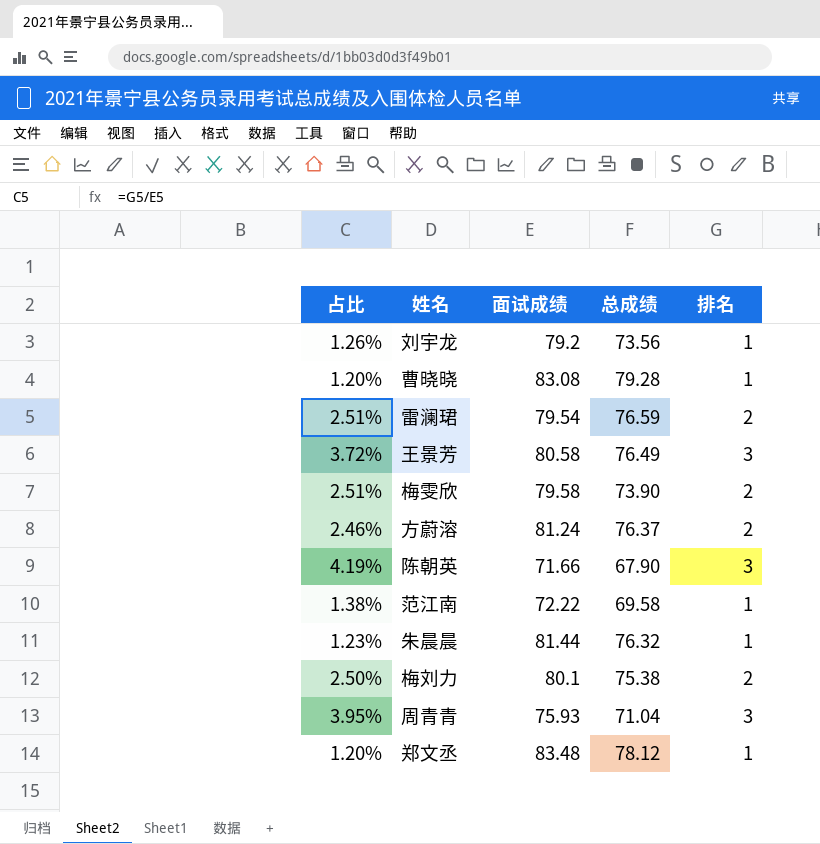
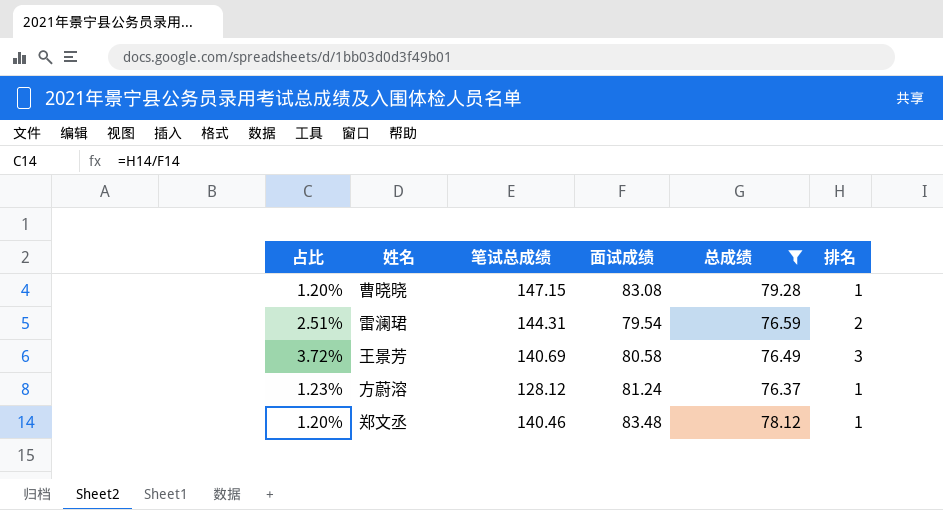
filter: none -> 总成绩 >= 76.37
column 笔试总成绩 | position: none -> 3
方蔚溶 | 占比: 2.46% -> 1.23%
方蔚溶 | 排名: 2 -> 1

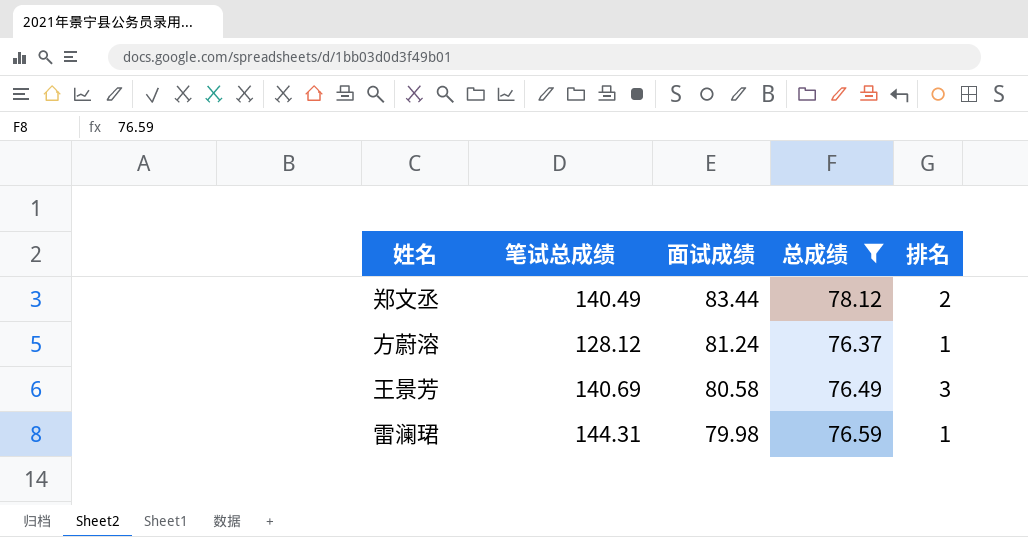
row order: none -> 面试成绩 descending
column 占比 | formula: [排名] / [面试成绩] -> none
row 曹晓晓: 1.20% | 147.15 | 83.08 | 79.28 | 1 -> none
郑文丞 | 笔试总成绩: 140.46 -> 140.49
郑文丞 | 面试成绩: 83.48 -> 83.44
郑文丞 | 排名: 1 -> 2
雷澜珺 | 面试成绩: 79.54 -> 79.98
雷澜珺 | 排名: 2 -> 1

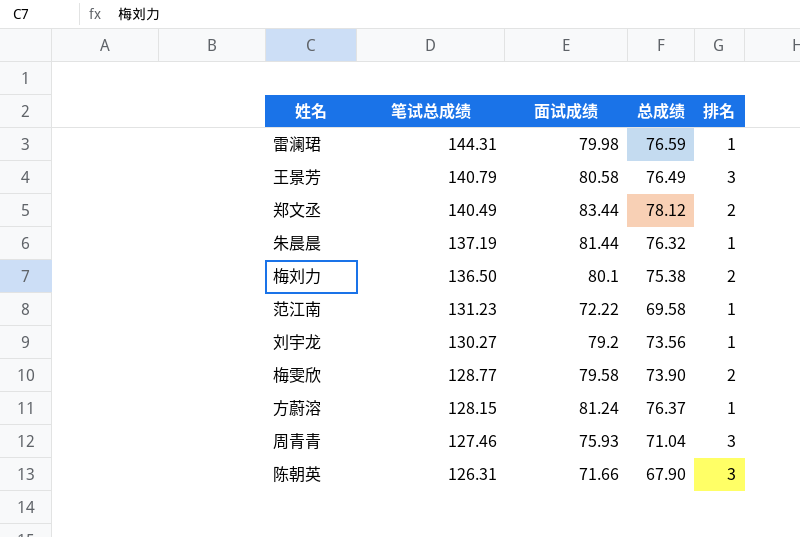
filter: 总成绩 >= 76.37 -> none
row order: 面试成绩 descending -> 笔试总成绩 descending
王景芳 | 笔试总成绩: 140.69 -> 140.79
方蔚溶 | 笔试总成绩: 128.12 -> 128.15

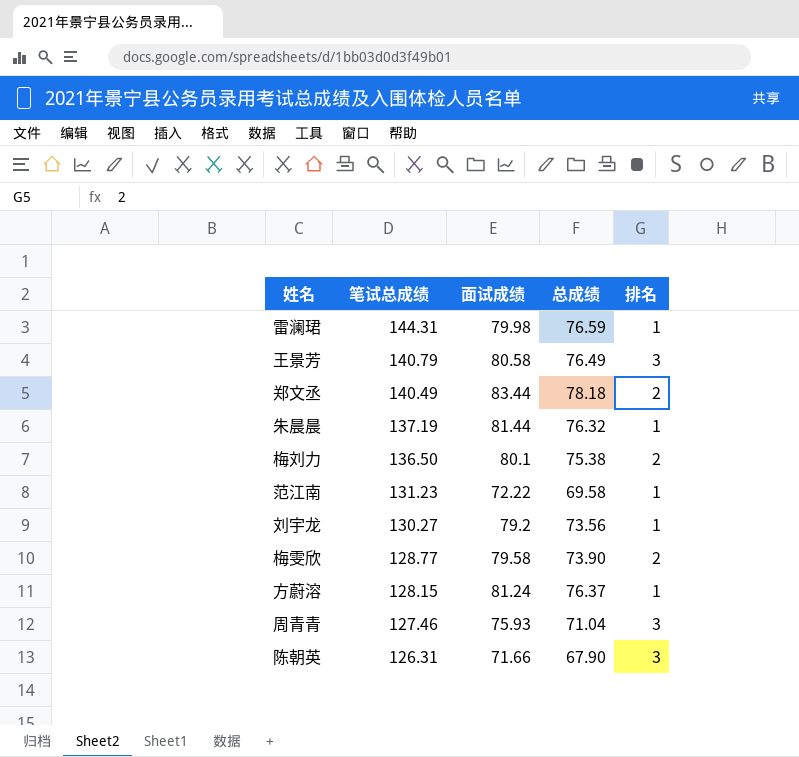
郑文丞 | 总成绩: 78.12 -> 78.18

